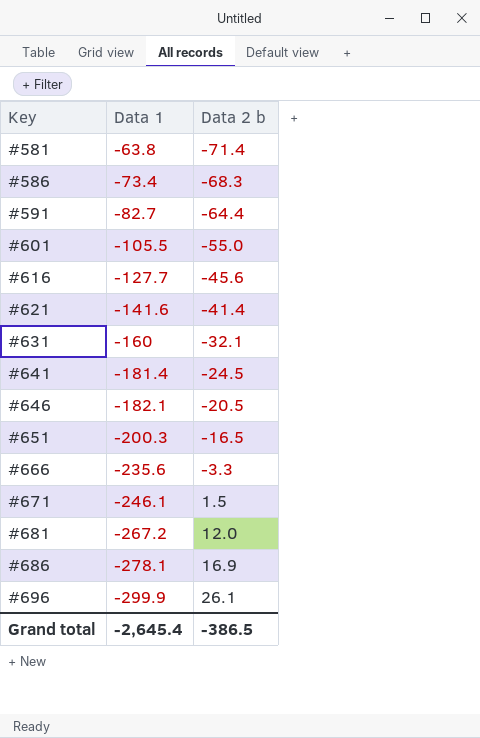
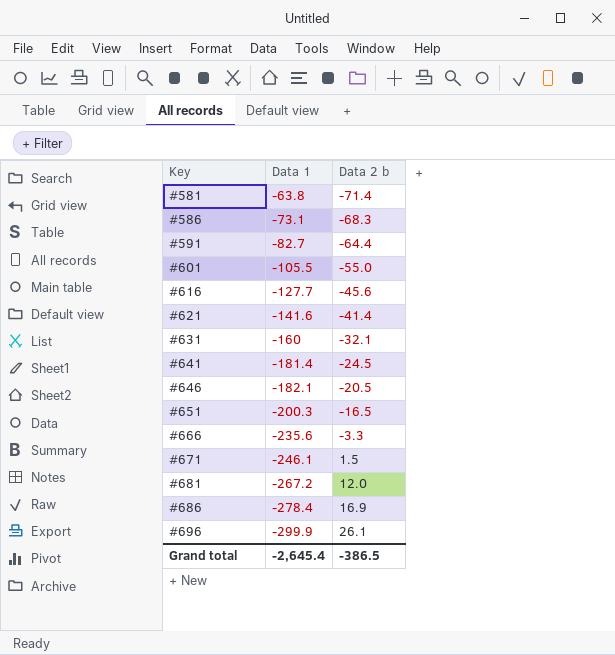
#586 | Data 1: -73.4 -> -73.1
#686 | Data 1: -278.1 -> -278.4

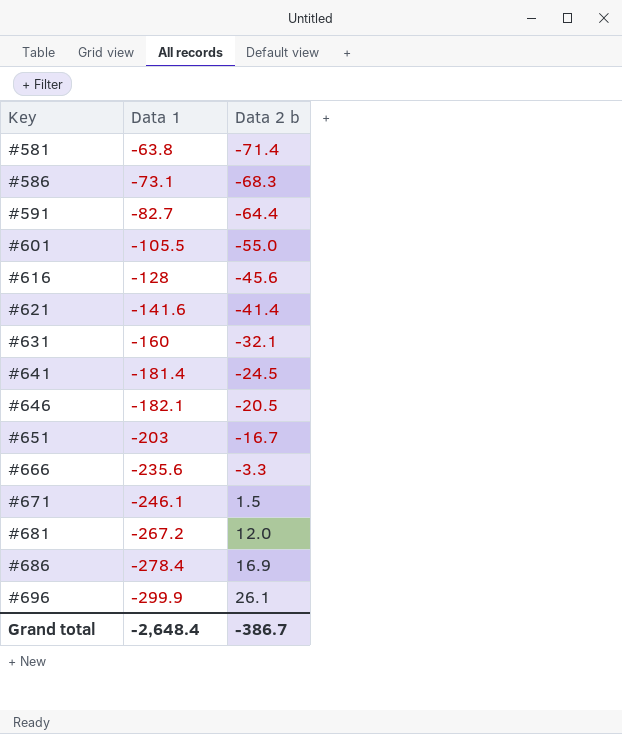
#616 | Data 1: -127.7 -> -128
#651 | Data 1: -200.3 -> -203
#651 | Data 2 b: -16.5 -> -16.7
Grand total | Data 1: -2,645.4 -> -2,648.4
Grand total | Data 2 b: -386.5 -> -386.7

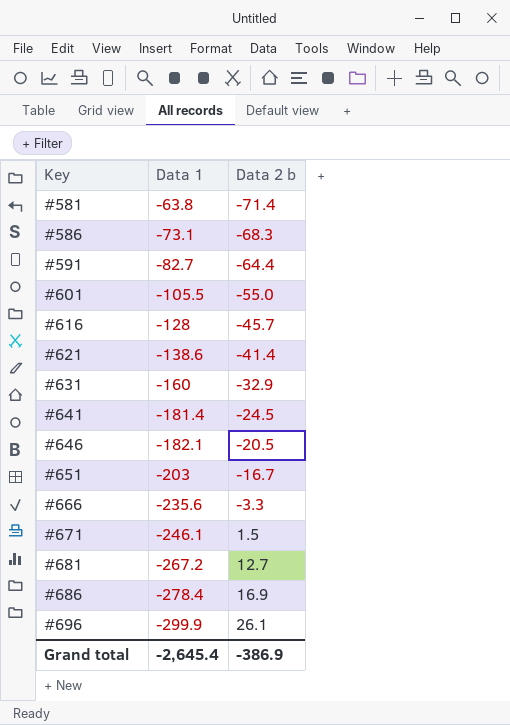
#616 | Data 2 b: -45.6 -> -45.7
#621 | Data 1: -141.6 -> -138.6
#631 | Data 2 b: -32.1 -> -32.9
#681 | Data 2 b: 12.0 -> 12.7
Grand total | Data 1: -2,648.4 -> -2,645.4
Grand total | Data 2 b: -386.7 -> -386.9

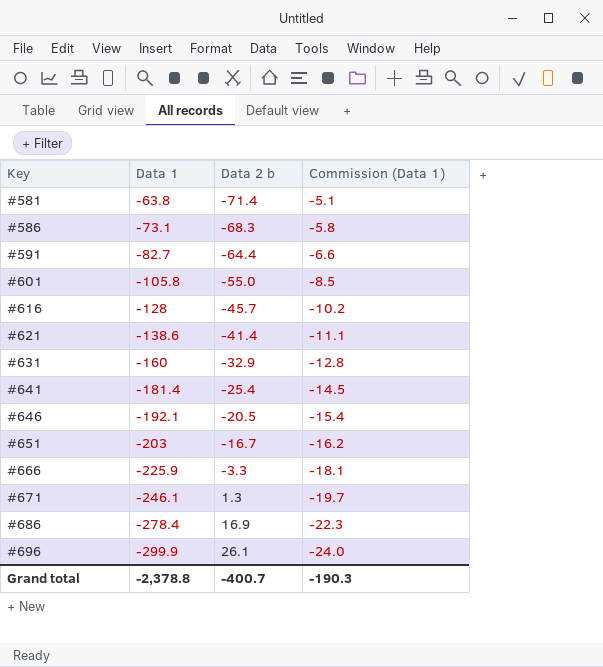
column Commission (Data 1) | formula: none -> [Data 1] * 0.08
row #681: -267.2 | 12.7 -> none
#601 | Data 1: -105.5 -> -105.8
#641 | Data 2 b: -24.5 -> -25.4
#646 | Data 1: -182.1 -> -192.1
#666 | Data 1: -235.6 -> -225.9
#671 | Data 2 b: 1.5 -> 1.3
Grand total | Data 1: -2,645.4 -> -2,378.8
Grand total | Data 2 b: -386.9 -> -400.7

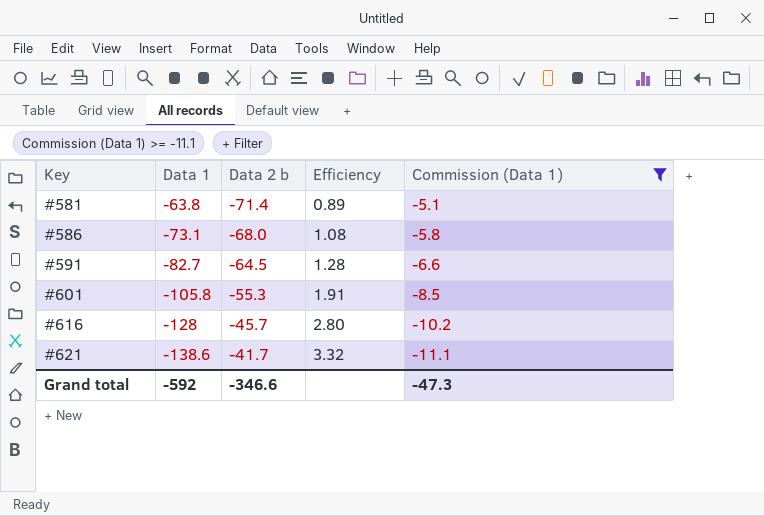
filter: none -> Commission (Data 1) >= -11.1
column Efficiency | formula: none -> [Data 1] / [Data 2 b]
#586 | Data 2 b: -68.3 -> -68.0
#591 | Data 2 b: -64.4 -> -64.5
#601 | Data 2 b: -55.0 -> -55.3
#621 | Data 2 b: -41.4 -> -41.7
Grand total | Data 1: -2,378.8 -> -592
Grand total | Data 2 b: -400.7 -> -346.6
Grand total | Commission (Data 1): -190.3 -> -47.3

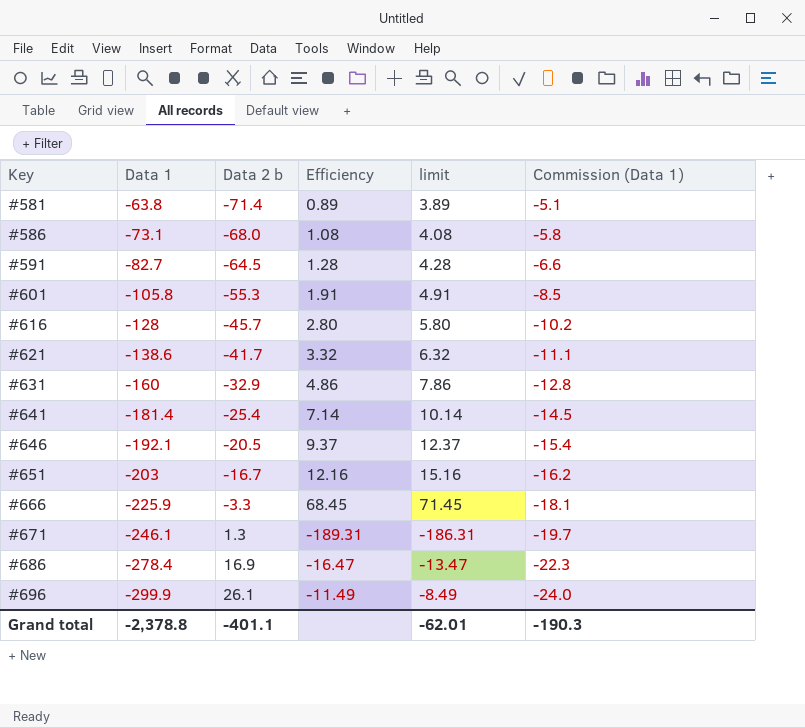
filter: Commission (Data 1) >= -11.1 -> none
column limit | formula: none -> [Efficiency] + 3
Grand total | Data 1: -592 -> -2,378.8
Grand total | Data 2 b: -346.6 -> -401.1
Grand total | Commission (Data 1): -47.3 -> -190.3

